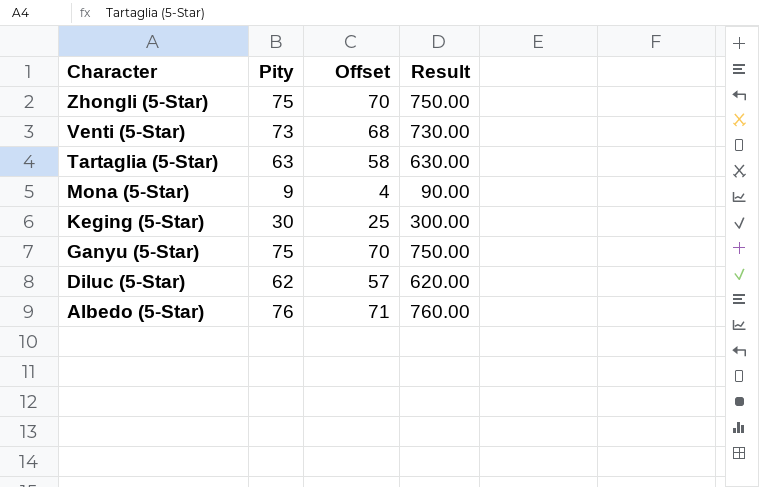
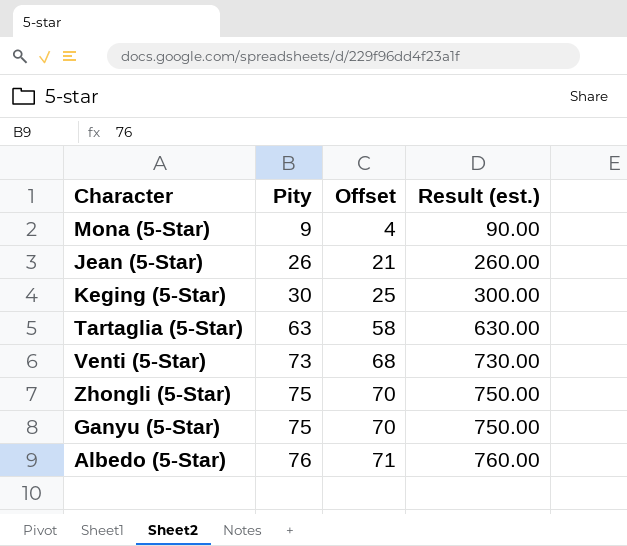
row order: Character descending -> Pity ascending
column name: Result -> Result (est.)
row Diluc (5-Star): 62 | 57 | 620.00 -> none
row Jean (5-Star): none -> 26 | 21 | 260.00

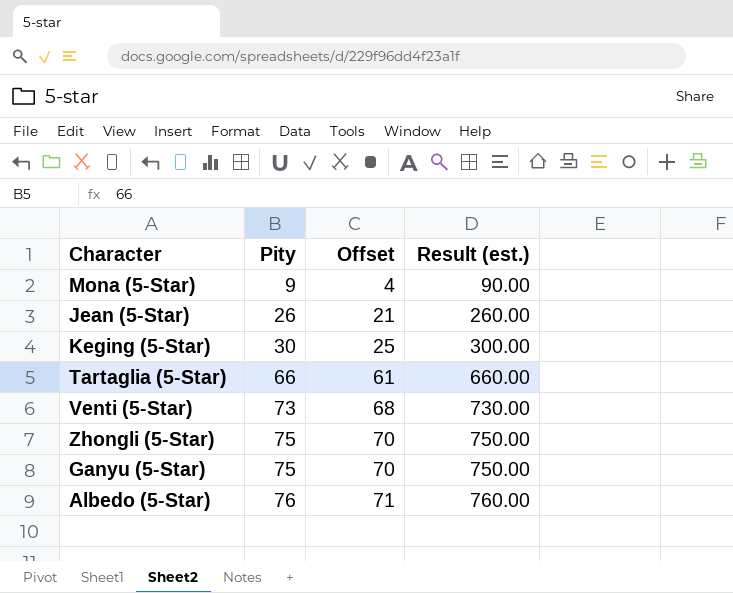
Tartaglia (5-Star) | Pity: 63 -> 66
Tartaglia (5-Star) | Offset: 58 -> 61
Tartaglia (5-Star) | Result (est.): 630.00 -> 660.00

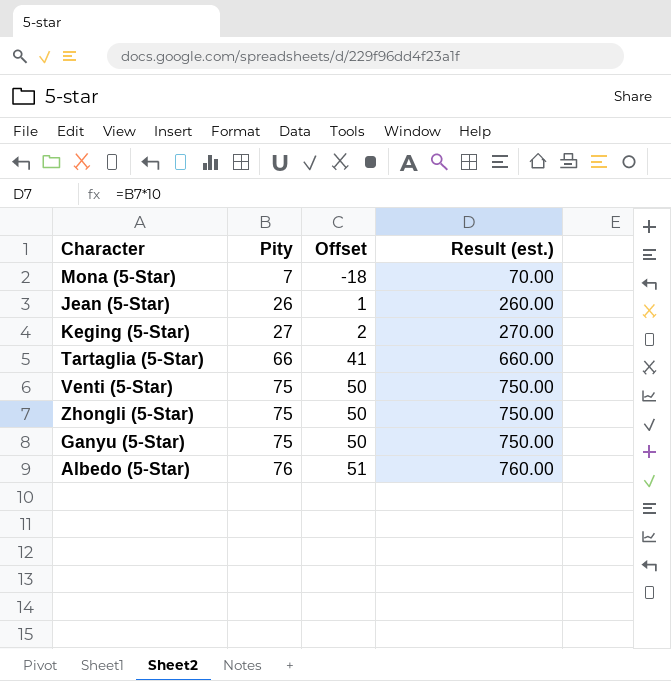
column Offset | formula: [Pity] - 5 -> [Pity] - 25
Mona (5-Star) | Pity: 9 -> 7
Mona (5-Star) | Result (est.): 90.00 -> 70.00
Keging (5-Star) | Pity: 30 -> 27
Keging (5-Star) | Result (est.): 300.00 -> 270.00
Venti (5-Star) | Pity: 73 -> 75
Venti (5-Star) | Result (est.): 730.00 -> 750.00

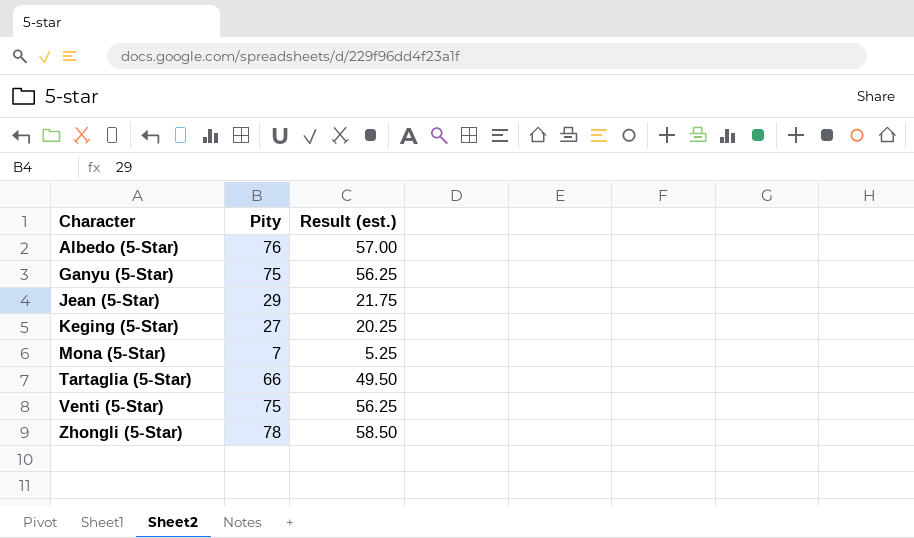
row order: Pity ascending -> Character ascending
column Offset | formula: [Pity] - 25 -> none
column Result (est.) | formula: [Pity] * 10 -> [Pity] * 0.75
Jean (5-Star) | Pity: 26 -> 29
Zhongli (5-Star) | Pity: 75 -> 78

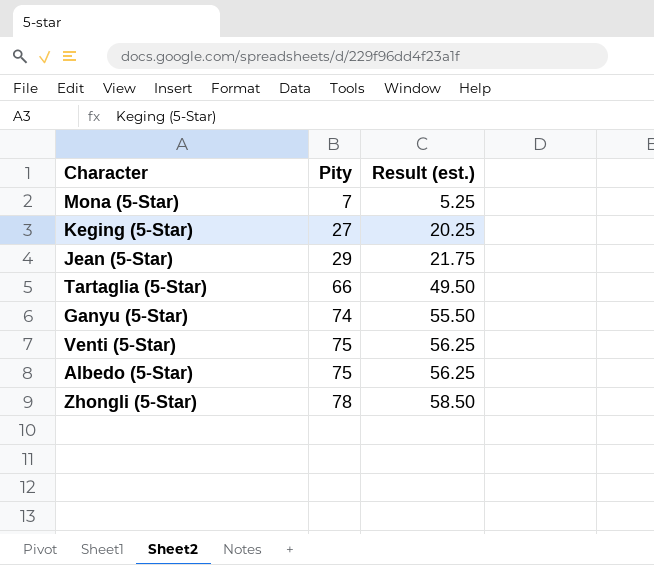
row order: Character ascending -> Pity ascending
Ganyu (5-Star) | Pity: 75 -> 74
Ganyu (5-Star) | Result (est.): 56.25 -> 55.50
Albedo (5-Star) | Pity: 76 -> 75
Albedo (5-Star) | Result (est.): 57.00 -> 56.25

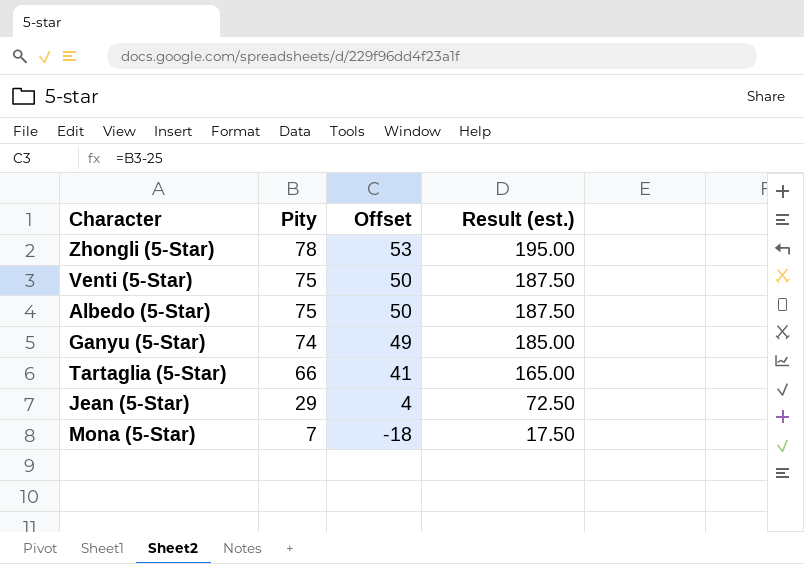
row order: Pity ascending -> Pity descending
column Offset | formula: none -> [Pity] - 25
column Result (est.) | formula: [Pity] * 0.75 -> [Pity] * 2.5
row Keging (5-Star): 27 | 20.25 -> none

